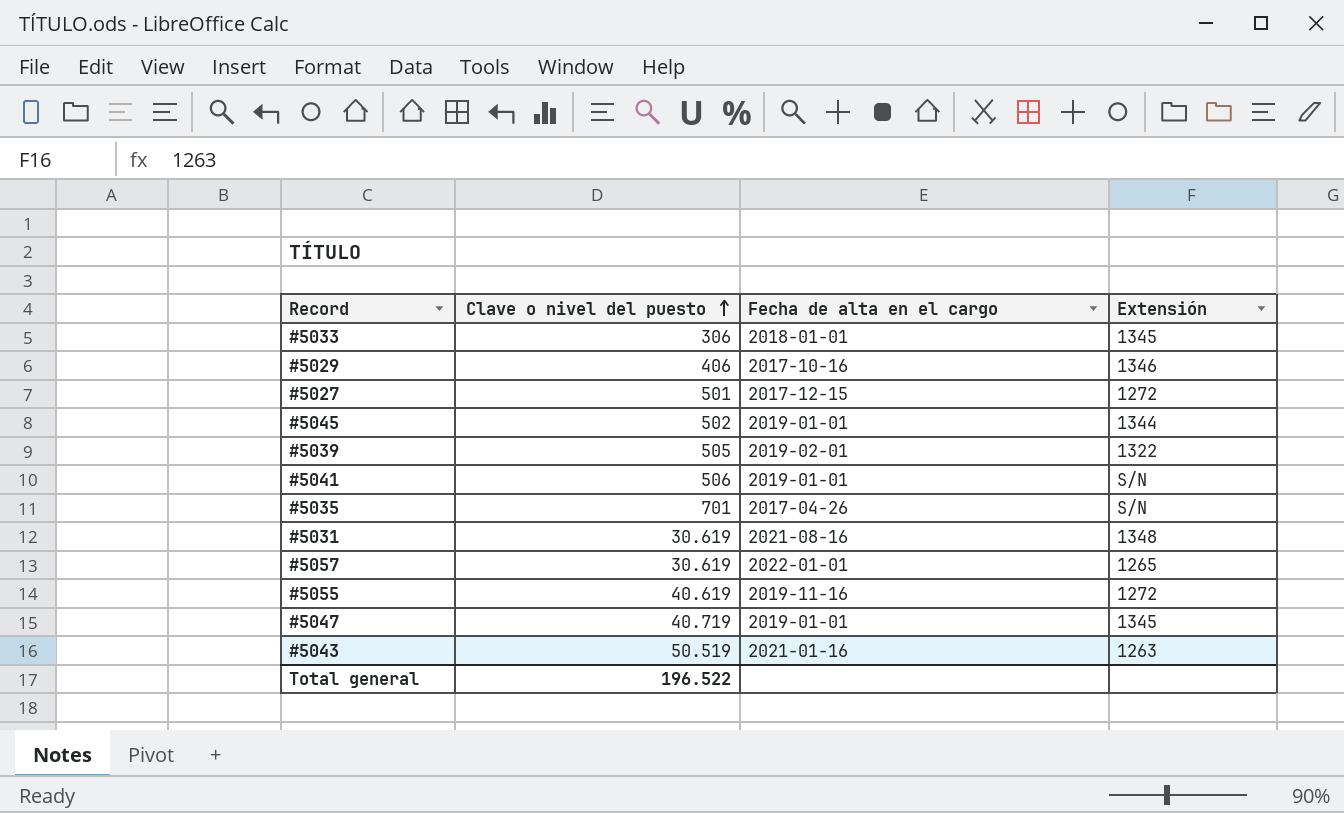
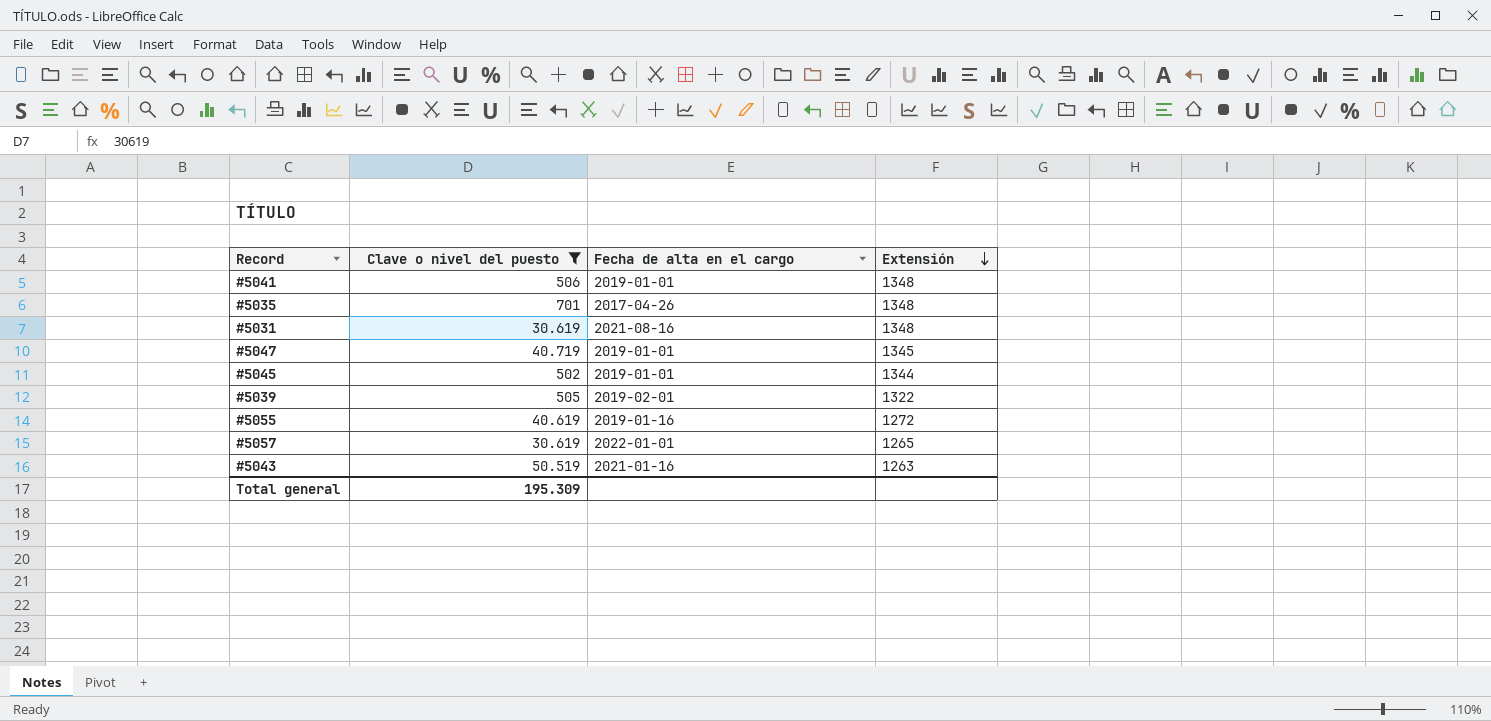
filter: none -> Clave o nivel del puesto >= 502
row order: Clave o nivel del puesto ascending -> Extensión descending
#5041 | Extensión: S/N -> 1348
#5035 | Extensión: S/N -> 1348
#5055 | Fecha de alta en el cargo: 2019-11-16 -> 2019-01-16
Total general | Clave o nivel del puesto: 196.522 -> 195.309

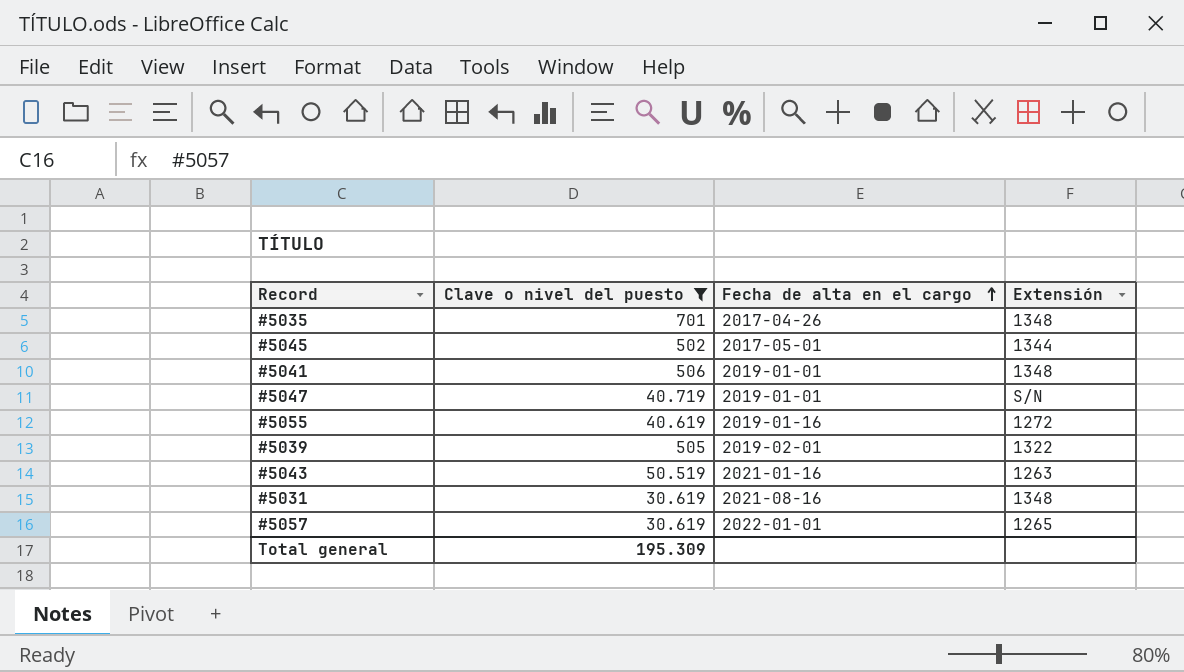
row order: Extensión descending -> Fecha de alta en el cargo ascending
#5045 | Fecha de alta en el cargo: 2019-01-01 -> 2017-05-01
#5047 | Extensión: 1345 -> S/N

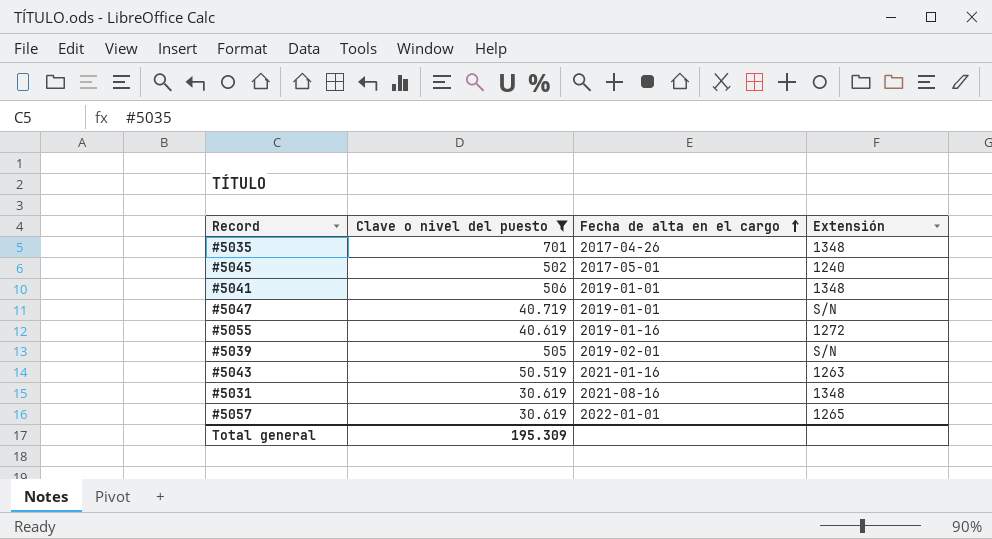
#5045 | Extensión: 1344 -> 1240
#5039 | Extensión: 1322 -> S/N

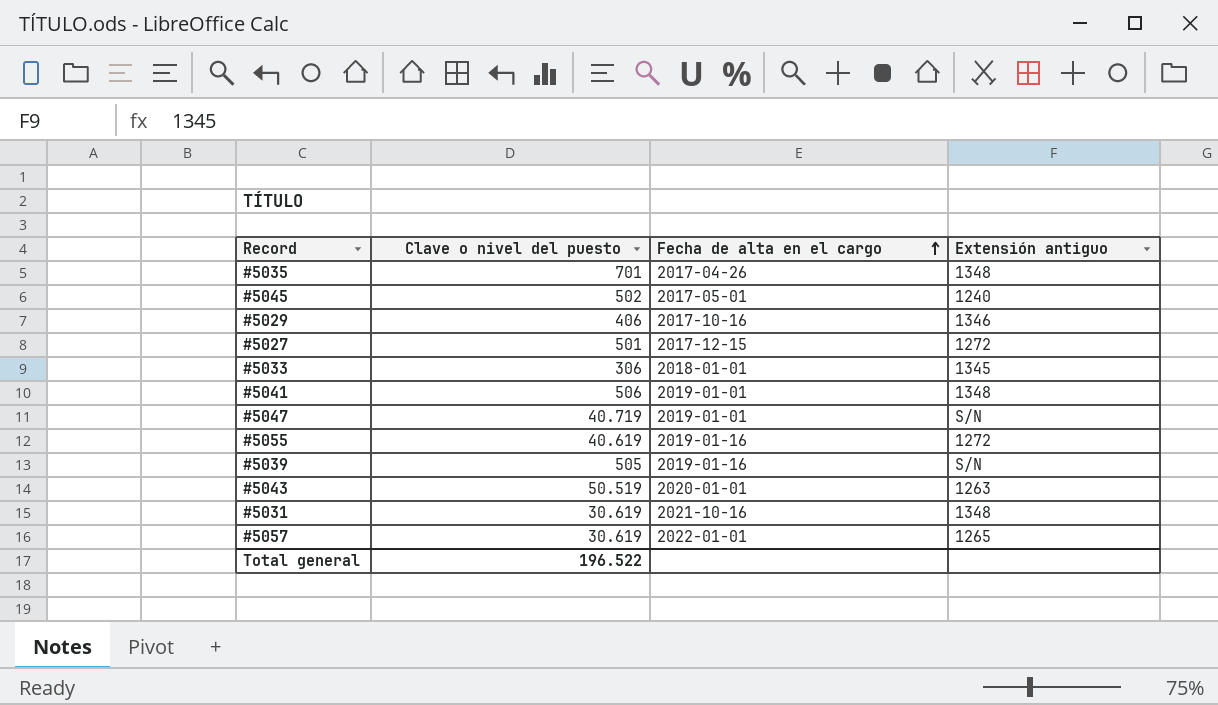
filter: Clave o nivel del puesto >= 502 -> none
column name: Extensión -> Extensión antiguo
#5039 | Fecha de alta en el cargo: 2019-02-01 -> 2019-01-16
#5043 | Fecha de alta en el cargo: 2021-01-16 -> 2020-01-01
#5031 | Fecha de alta en el cargo: 2021-08-16 -> 2021-10-16
Total general | Clave o nivel del puesto: 195.309 -> 196.522

